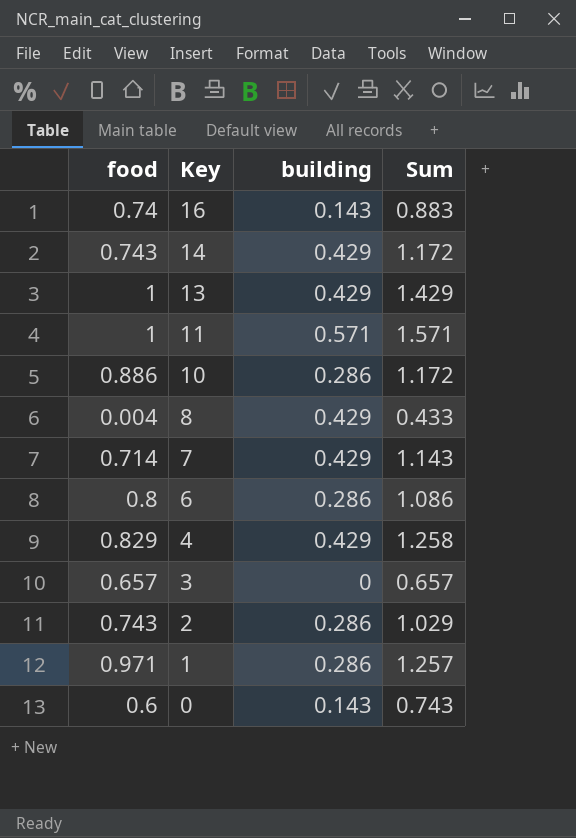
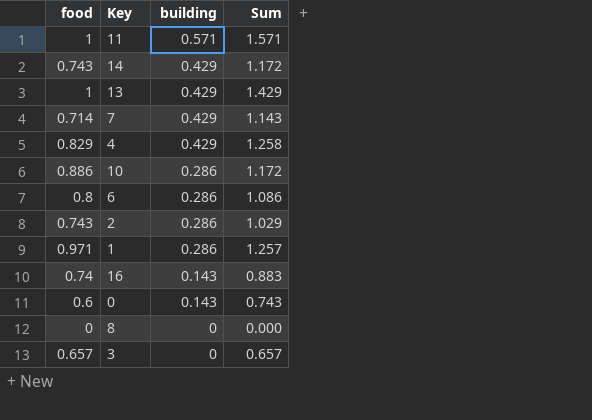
row order: Key descending -> building descending
8 | food: 0.004 -> 0
8 | building: 0.429 -> 0
8 | Sum: 0.433 -> 0.000

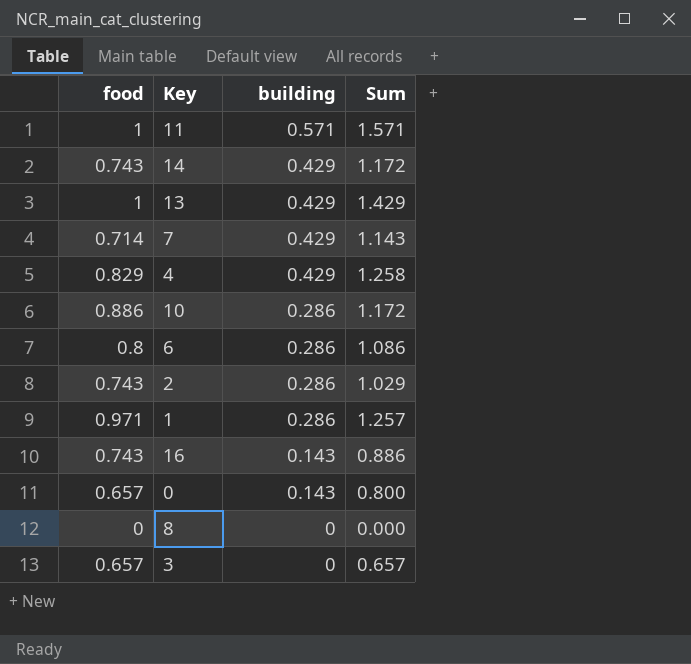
16 | food: 0.74 -> 0.743
16 | Sum: 0.883 -> 0.886
0 | food: 0.6 -> 0.657
0 | Sum: 0.743 -> 0.800

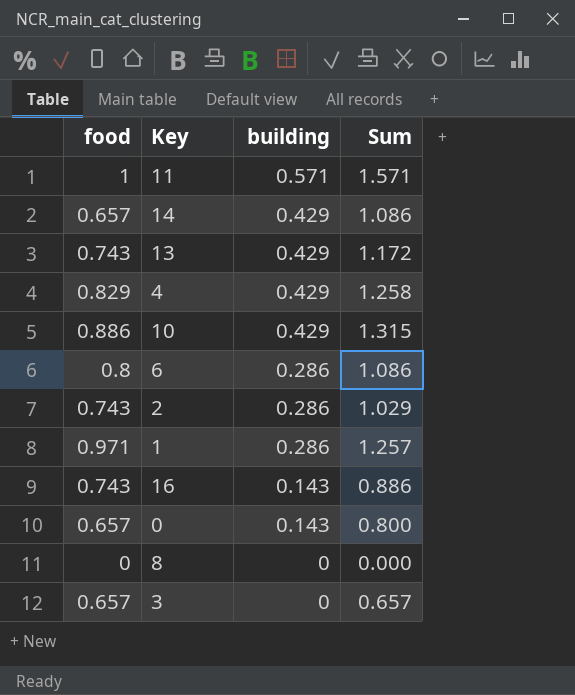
row 7: 0.714 | 0.429 | 1.143 -> none
14 | food: 0.743 -> 0.657
14 | Sum: 1.172 -> 1.086
13 | food: 1 -> 0.743
13 | Sum: 1.429 -> 1.172
10 | building: 0.286 -> 0.429
10 | Sum: 1.172 -> 1.315

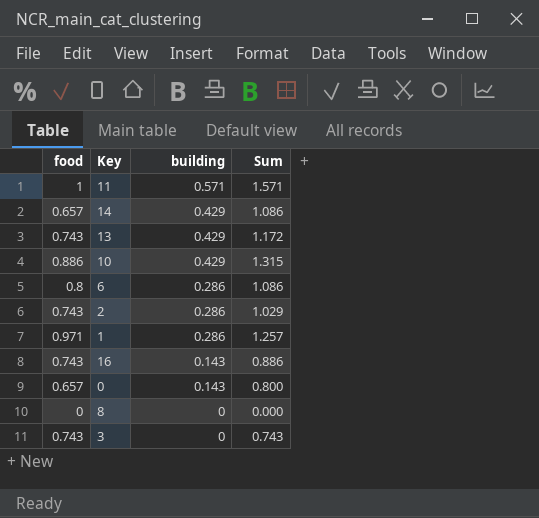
row 4: 0.829 | 0.429 | 1.258 -> none
3 | food: 0.657 -> 0.743
3 | Sum: 0.657 -> 0.743

